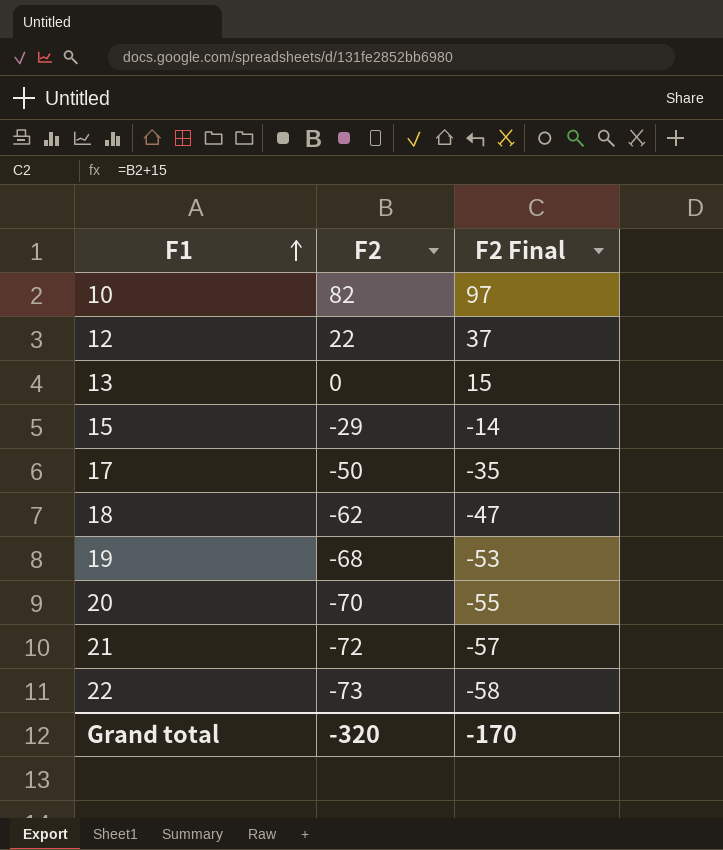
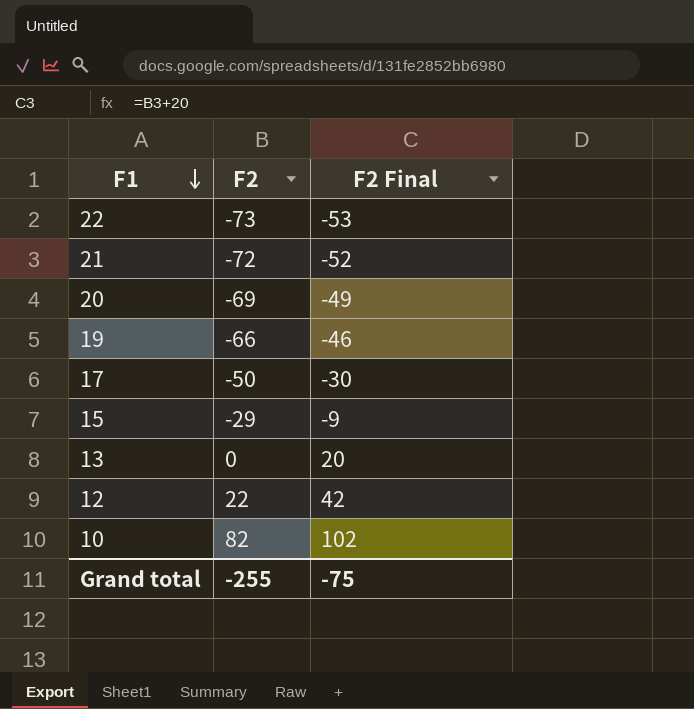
row order: F1 ascending -> F1 descending
column F2 Final | formula: [F2] + 15 -> [F2] + 20
row 18: -62 | -47 -> none
20 | F2: -70 -> -69
19 | F2: -68 -> -66
Grand total | F2: -320 -> -255
Grand total | F2 Final: -170 -> -75

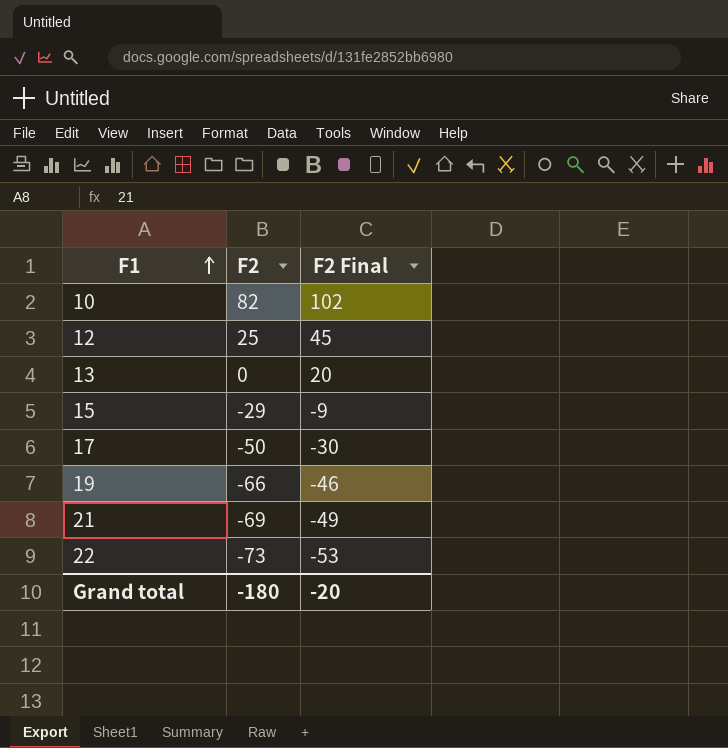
row order: F1 descending -> F1 ascending
row 20: -69 | -49 -> none
12 | F2: 22 -> 25
12 | F2 Final: 42 -> 45
21 | F2: -72 -> -69
21 | F2 Final: -52 -> -49
Grand total | F2: -255 -> -180
Grand total | F2 Final: -75 -> -20

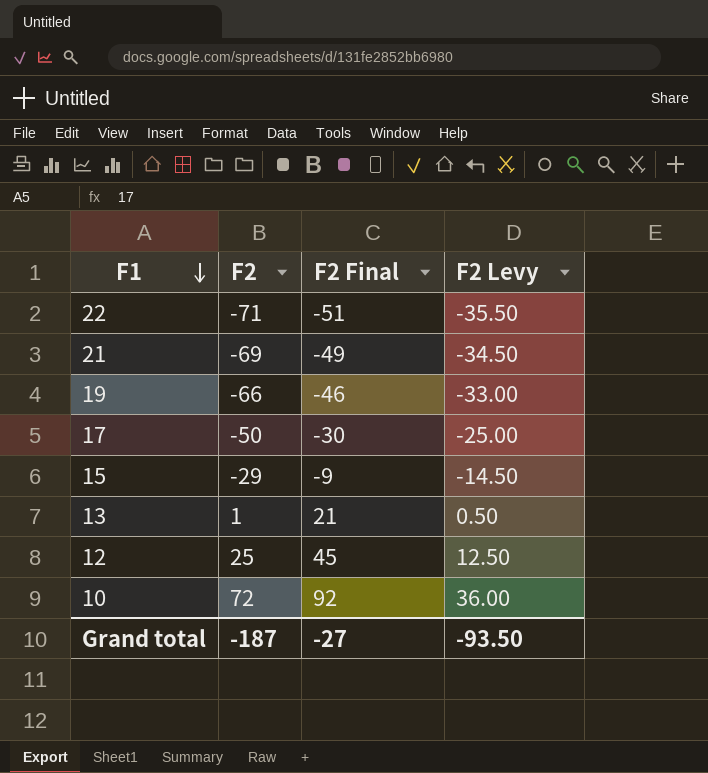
row order: F1 ascending -> F1 descending
column F2 Levy | formula: none -> [F2] * 0.5
22 | F2: -73 -> -71
22 | F2 Final: -53 -> -51
13 | F2: 0 -> 1
13 | F2 Final: 20 -> 21
10 | F2: 82 -> 72
10 | F2 Final: 102 -> 92
Grand total | F2: -180 -> -187
Grand total | F2 Final: -20 -> -27

